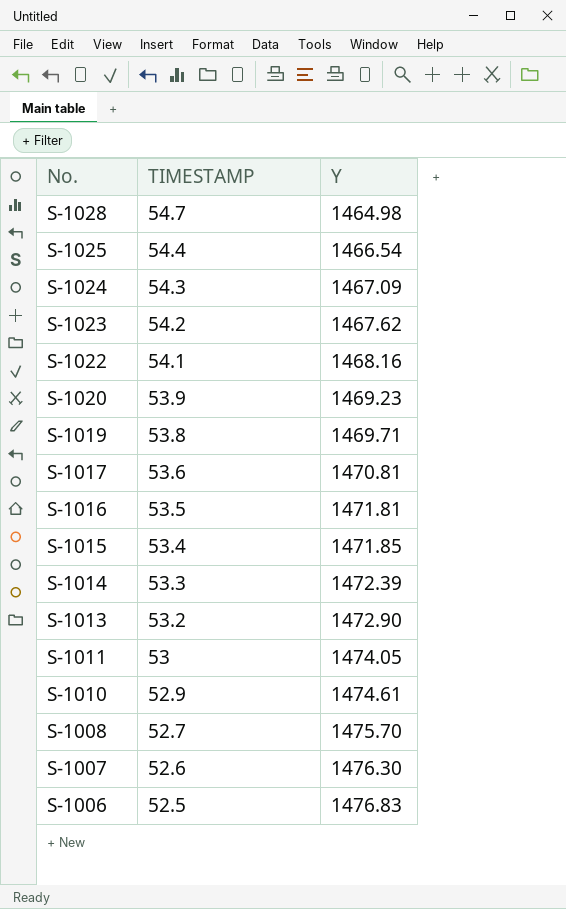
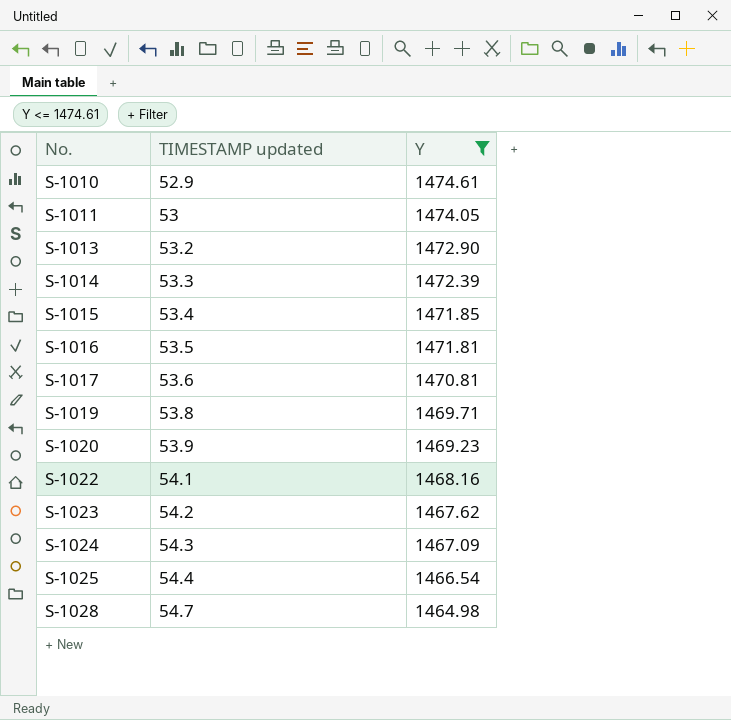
filter: none -> Y <= 1474.61
row order: No. descending -> No. ascending
column name: TIMESTAMP -> TIMESTAMP updated

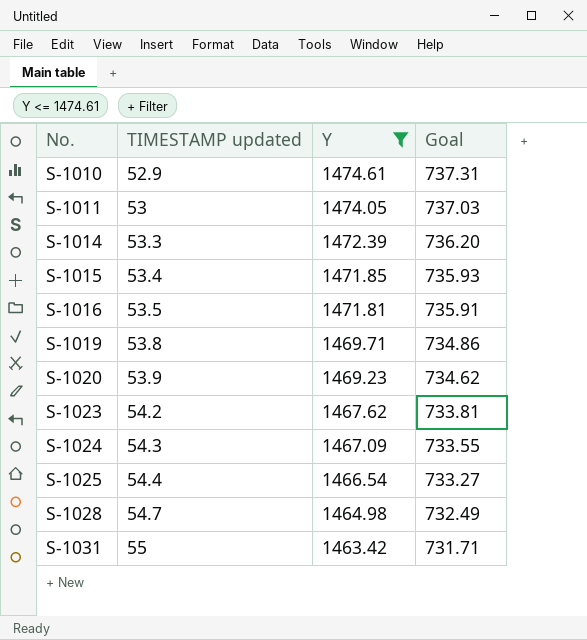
column Goal | formula: none -> [Y] * 0.5
row S-1013: 53.2 | 1472.90 -> none
row S-1017: 53.6 | 1470.81 -> none
row S-1022: 54.1 | 1468.16 -> none
row S-1031: none -> 55 | 1463.42 | 731.71

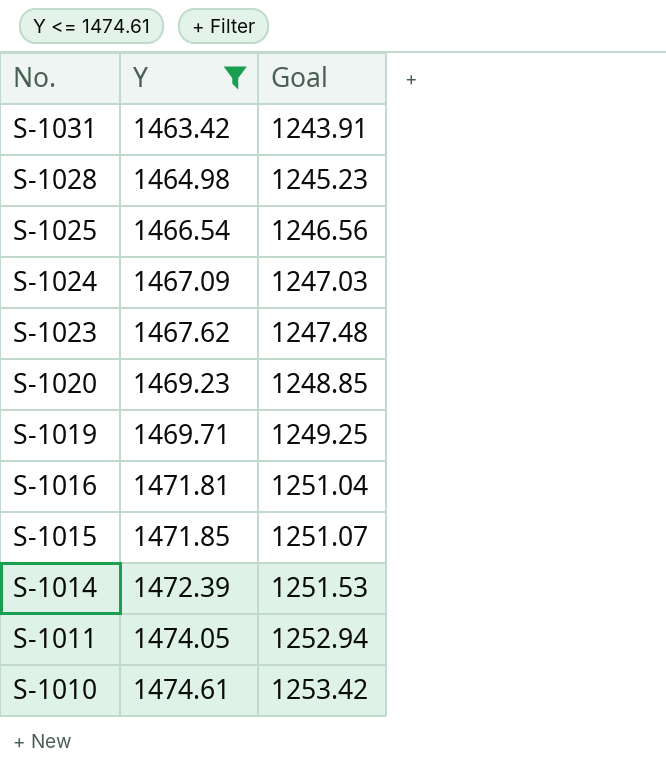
row order: No. ascending -> No. descending
column TIMESTAMP updated | position: 2 -> none
column Goal | formula: [Y] * 0.5 -> [Y] * 0.85

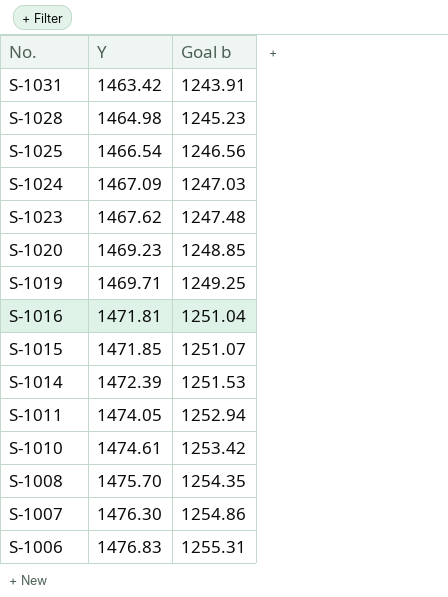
filter: Y <= 1474.61 -> none
column name: Goal -> Goal b

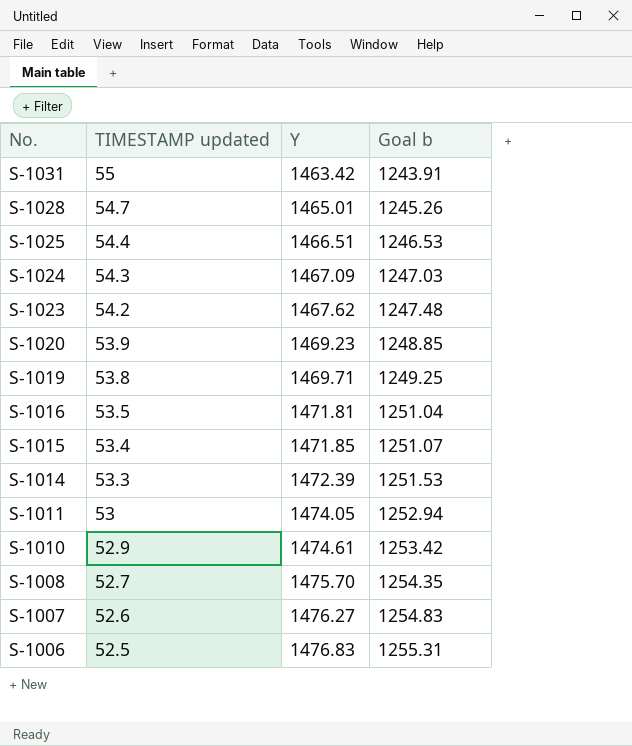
column TIMESTAMP updated | position: none -> 2
S-1028 | Y: 1464.98 -> 1465.01
S-1028 | Goal b: 1245.23 -> 1245.26
S-1025 | Y: 1466.54 -> 1466.51
S-1025 | Goal b: 1246.56 -> 1246.53
S-1007 | Y: 1476.30 -> 1476.27
S-1007 | Goal b: 1254.86 -> 1254.83

